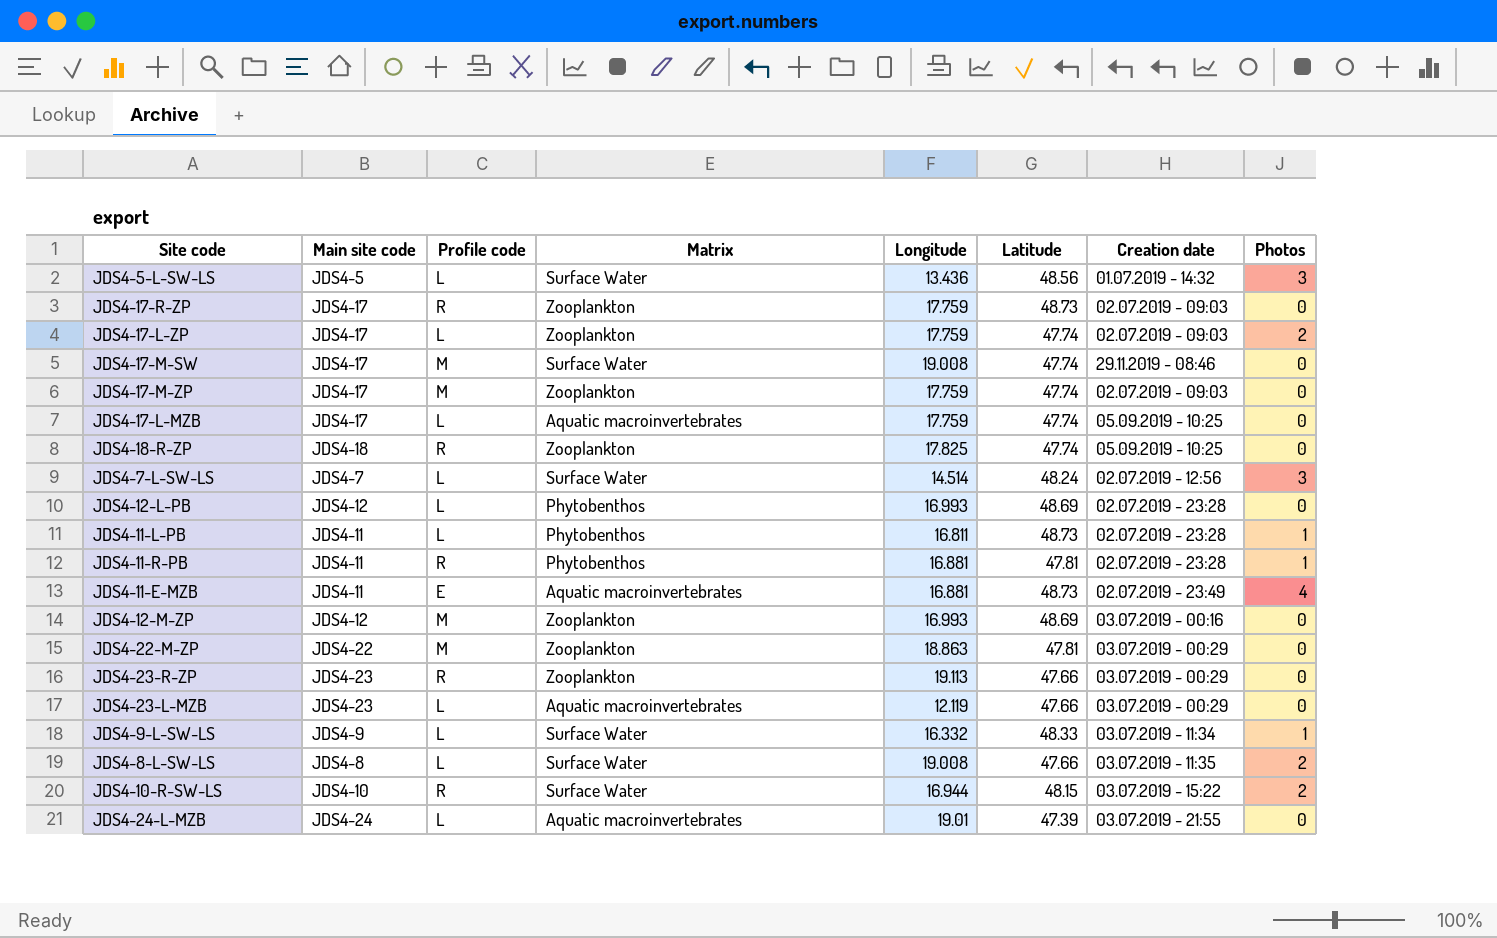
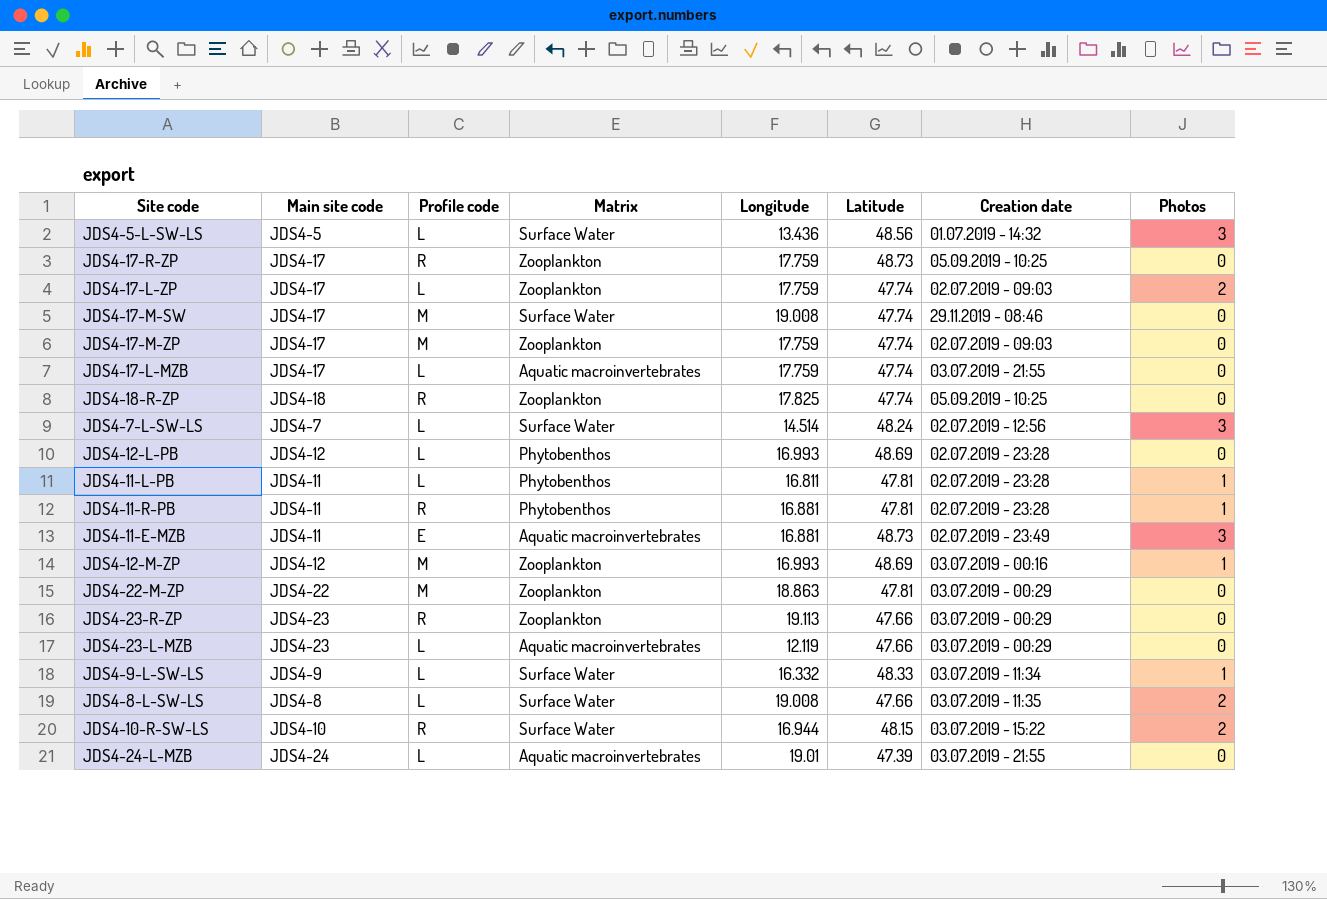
JDS4-17-R-ZP | Creation date: 02.07.2019 - 09:03 -> 05.09.2019 - 10:25
JDS4-17-L-MZB | Creation date: 05.09.2019 - 10:25 -> 03.07.2019 - 21:55
JDS4-11-L-PB | Latitude: 48.73 -> 47.81
JDS4-11-E-MZB | Photos: 4 -> 3
JDS4-12-M-ZP | Photos: 0 -> 1

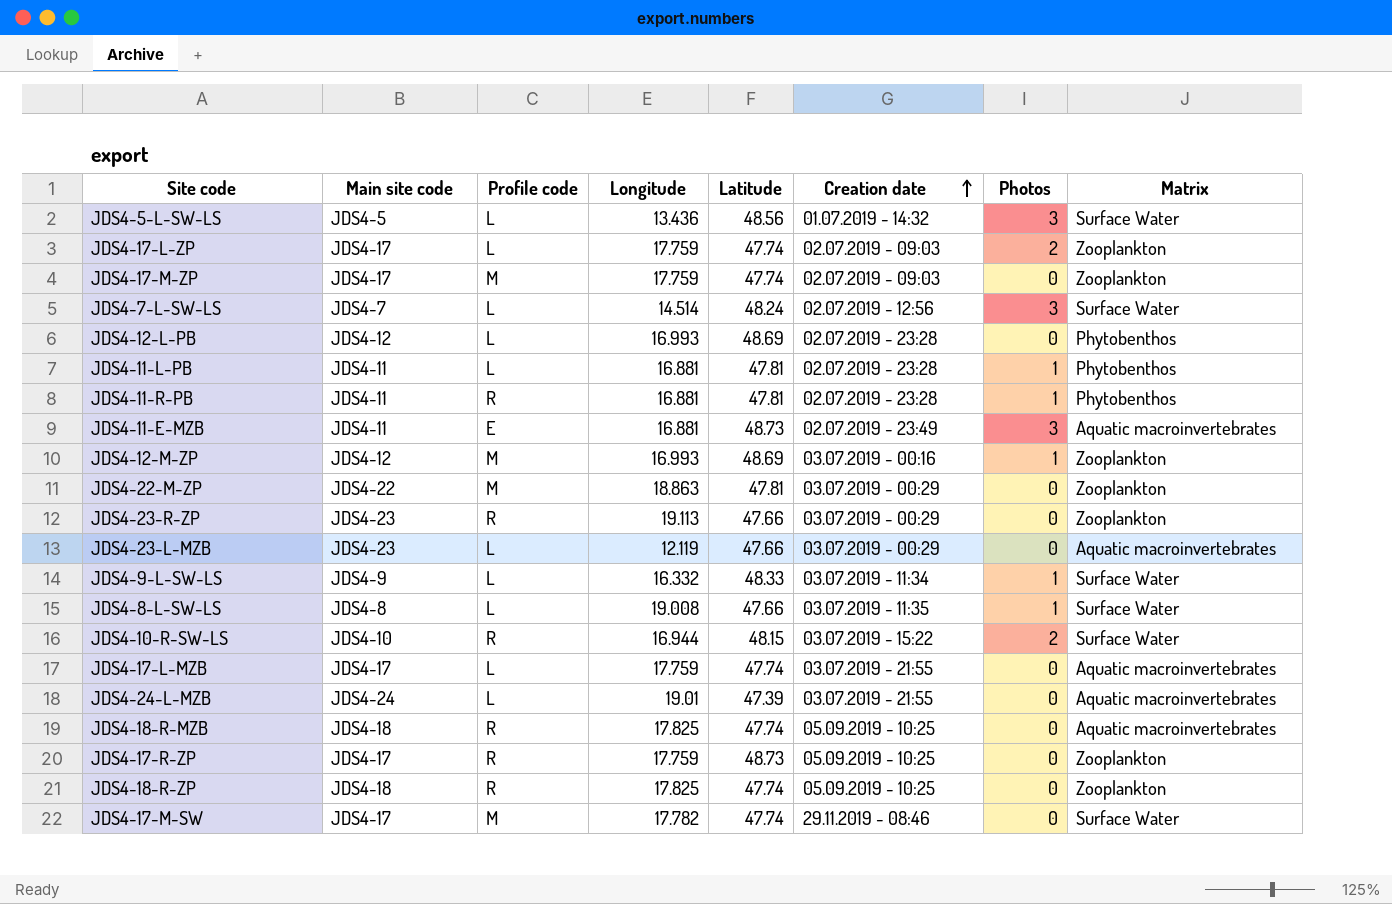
row order: none -> Creation date ascending
column Matrix | position: 4 -> 8
JDS4-11-L-PB | Longitude: 16.811 -> 16.881
JDS4-8-L-SW-LS | Photos: 2 -> 1
row JDS4-18-R-MZB: none -> JDS4-18 | R | 17.825 | 47.74 | 05.09.2019 - 10:25 | 0 | Aquatic macroinvertebrates
JDS4-17-M-SW | Longitude: 19.008 -> 17.782

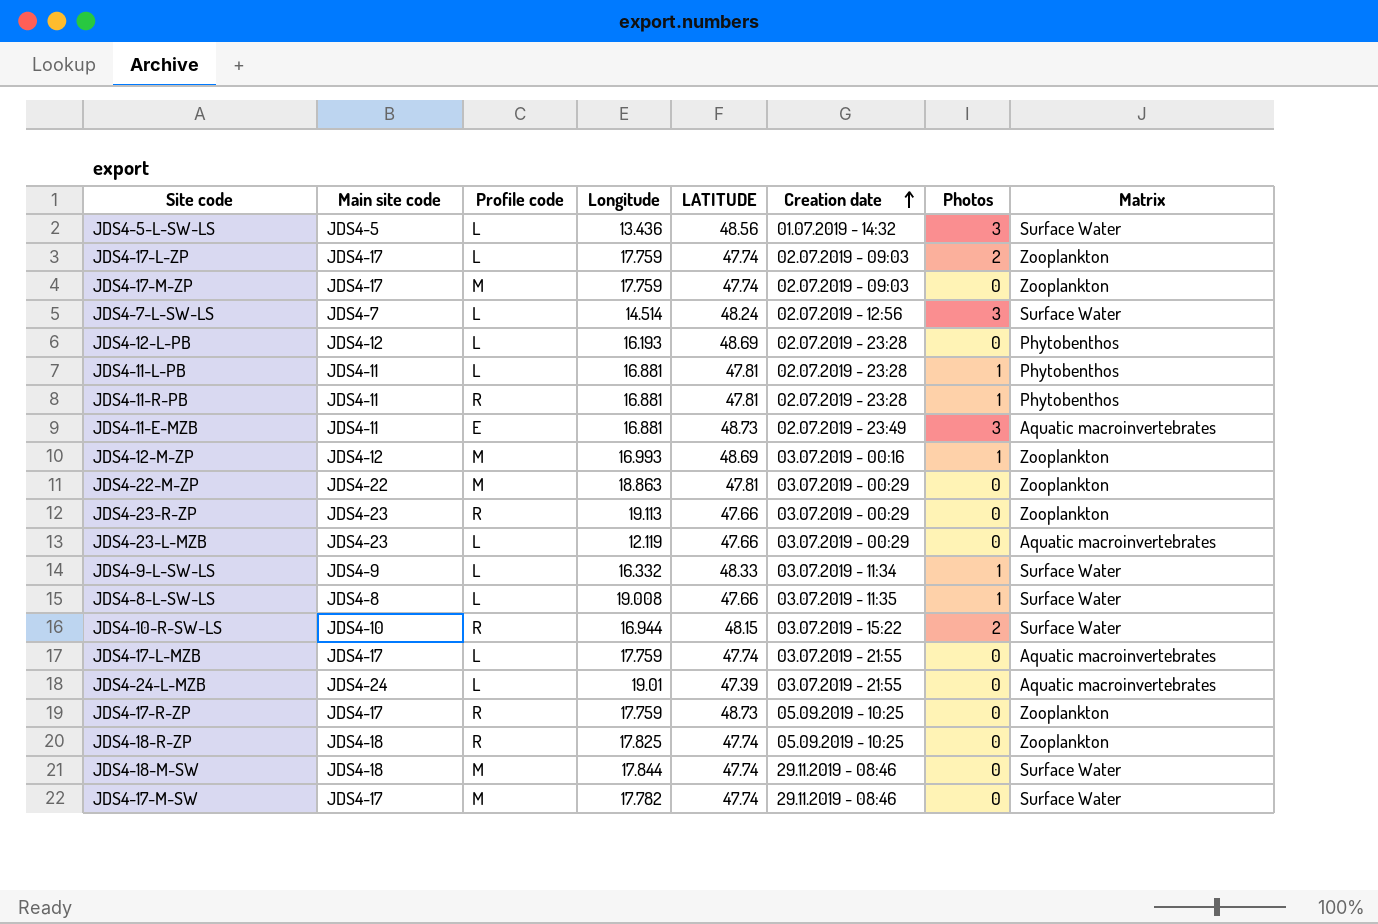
column name: Latitude -> LATITUDE
row JDS4-18-R-MZB: JDS4-18 | R | 17.825 | 47.74 | 05.09.2019 - 10:25 | 0 | Aquatic macroinvertebrates -> none
JDS4-12-L-PB | Longitude: 16.993 -> 16.193
row JDS4-18-M-SW: none -> JDS4-18 | M | 17.844 | 47.74 | 29.11.2019 - 08:46 | 0 | Surface Water

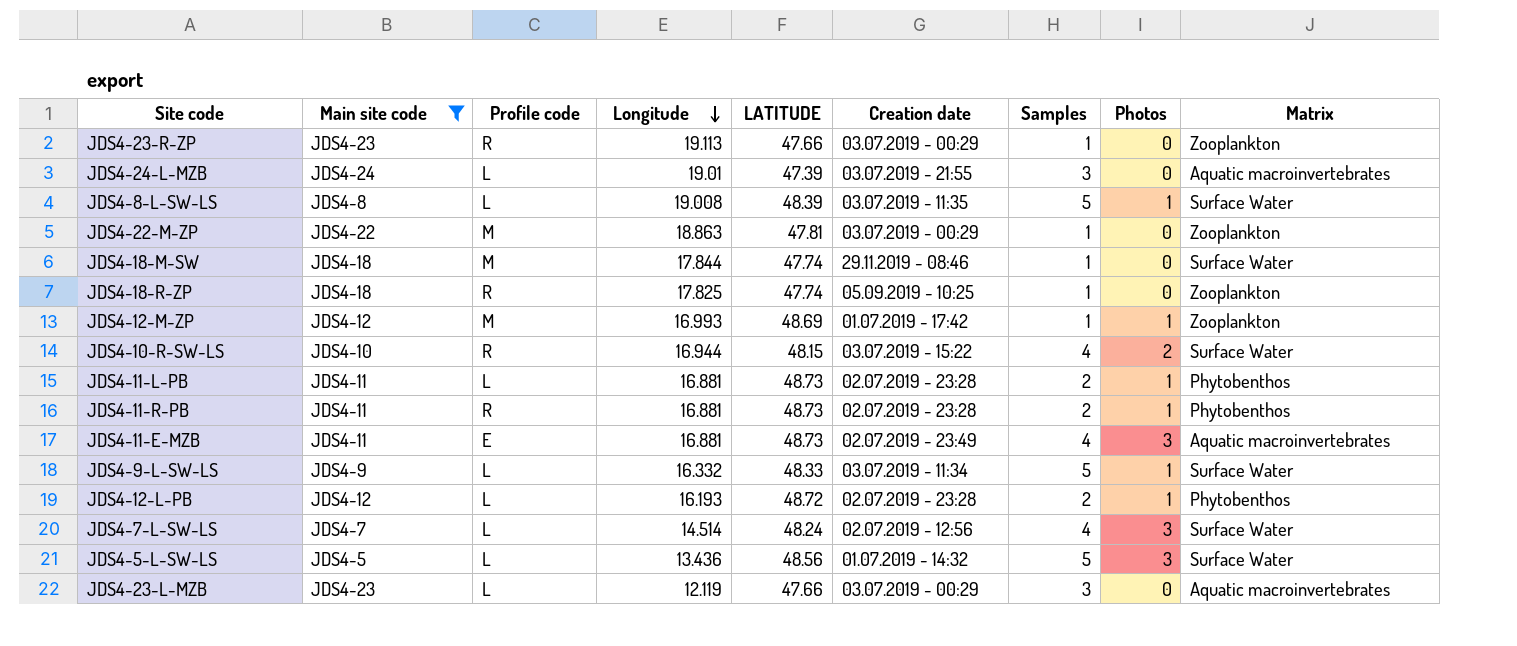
filter: none -> Main site code != JDS4-17
row order: Creation date ascending -> Longitude descending
column Samples | position: none -> 7
JDS4-8-L-SW-LS | LATITUDE: 47.66 -> 48.39
JDS4-12-M-ZP | Creation date: 03.07.2019 - 00:16 -> 01.07.2019 - 17:42
JDS4-11-L-PB | LATITUDE: 47.81 -> 48.73
JDS4-11-R-PB | LATITUDE: 47.81 -> 48.73
JDS4-12-L-PB | LATITUDE: 48.69 -> 48.72
JDS4-12-L-PB | Photos: 0 -> 1

